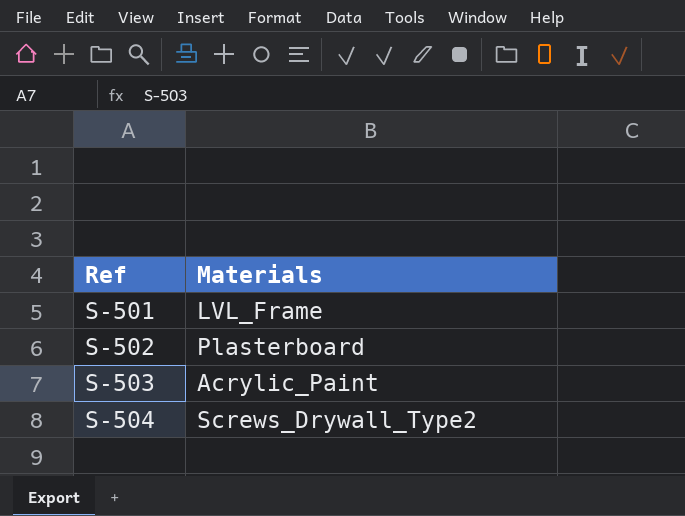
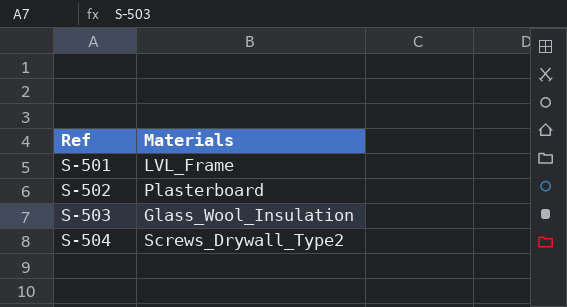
S-503 | Materials: Acrylic_Paint -> Glass_Wool_Insulation

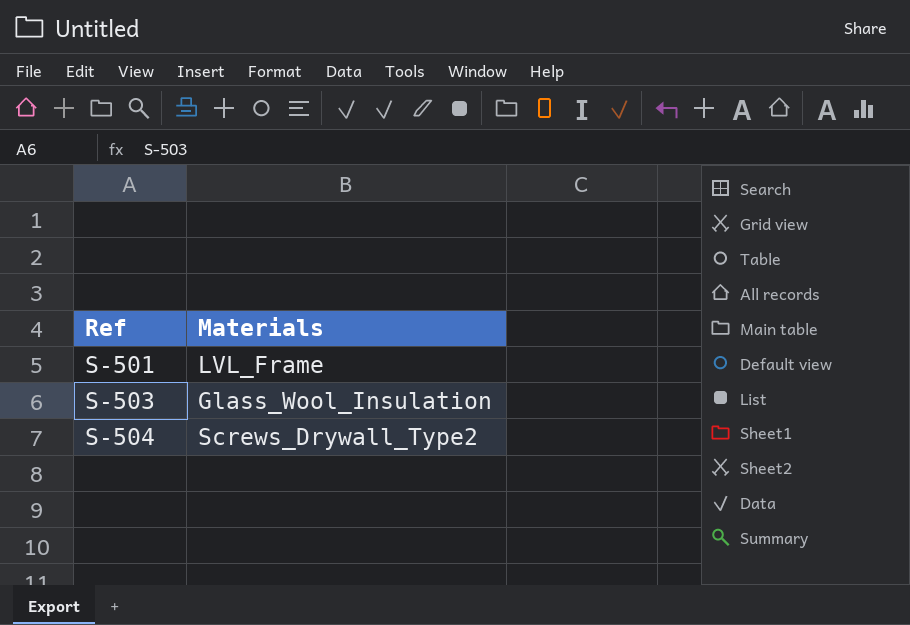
row S-502: Plasterboard -> none

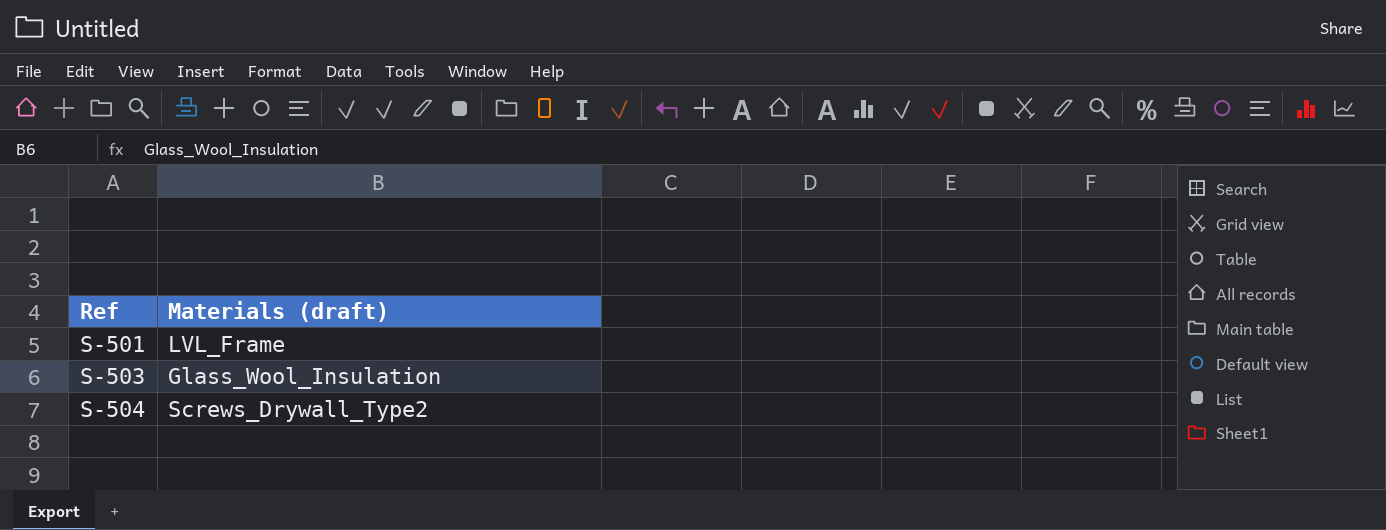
column name: Materials -> Materials (draft)

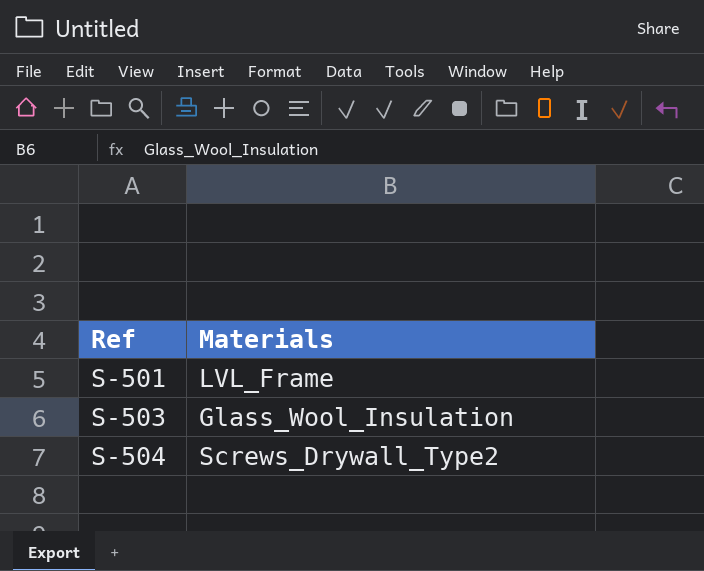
column name: Materials (draft) -> Materials

